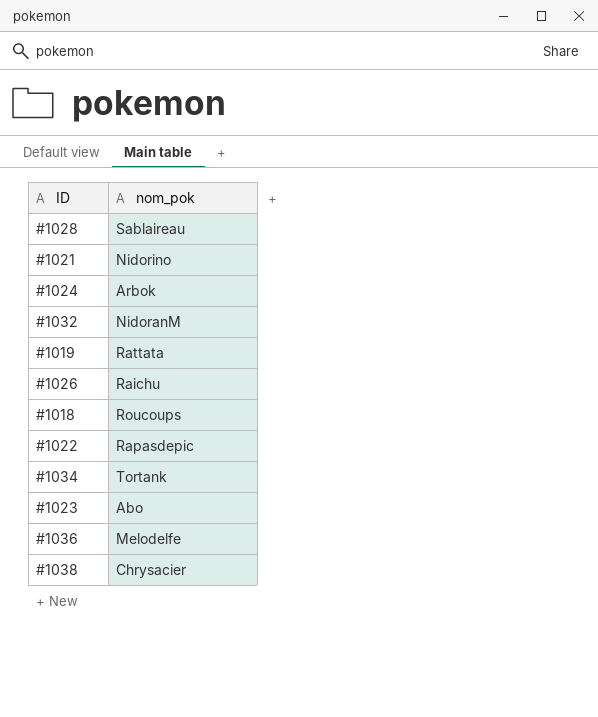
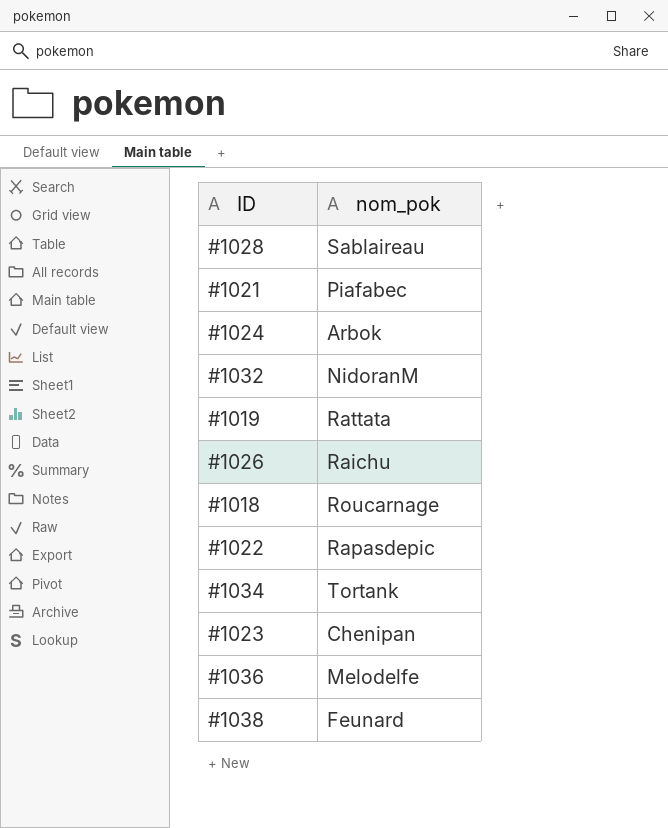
#1021 | nom_pok: Nidorino -> Piafabec
#1018 | nom_pok: Roucoups -> Roucarnage
#1023 | nom_pok: Abo -> Chenipan
#1038 | nom_pok: Chrysacier -> Feunard

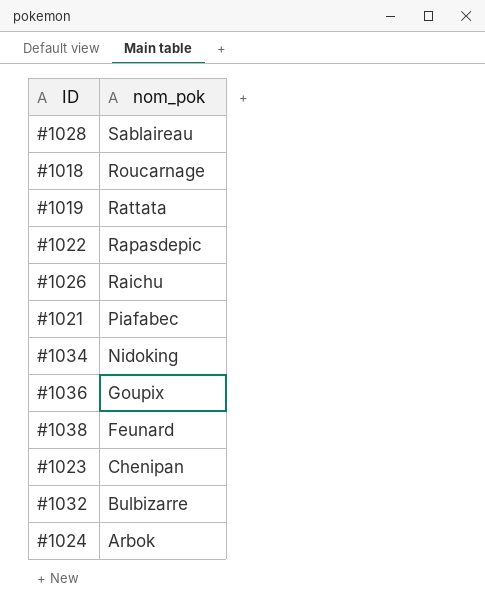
row order: none -> nom_pok descending
#1034 | nom_pok: Tortank -> Nidoking
#1036 | nom_pok: Melodelfe -> Goupix
#1032 | nom_pok: NidoranM -> Bulbizarre

